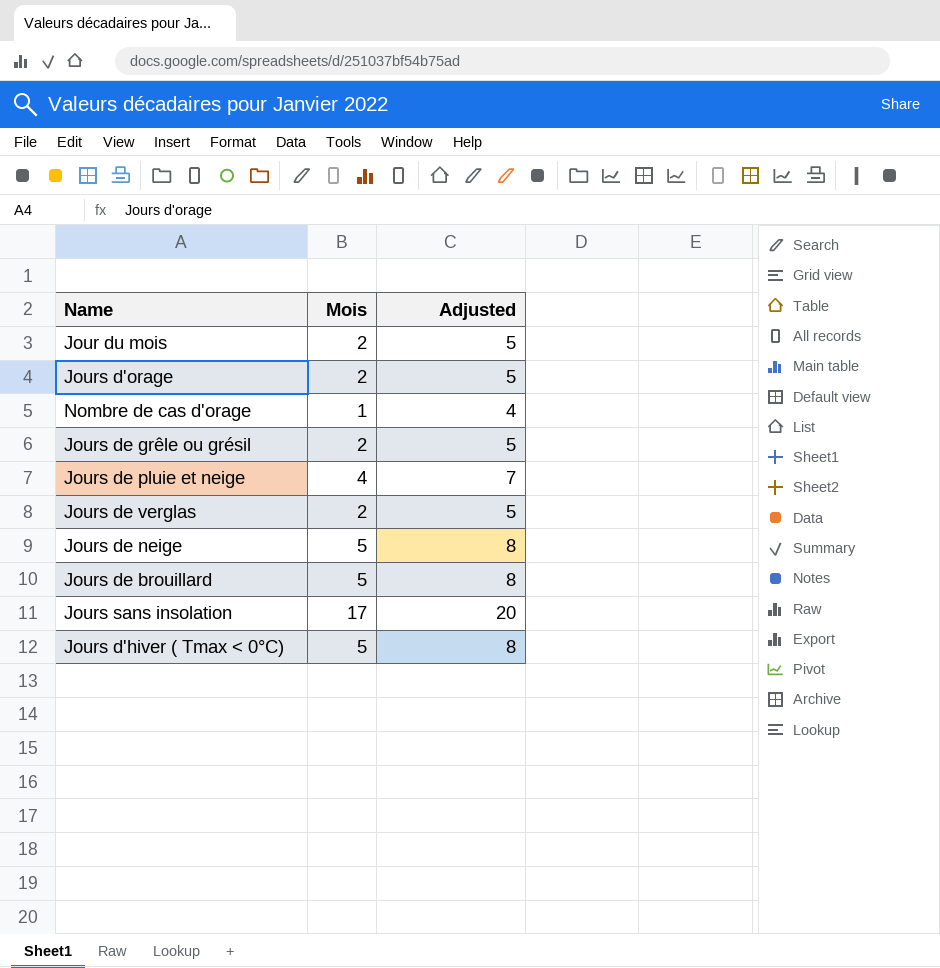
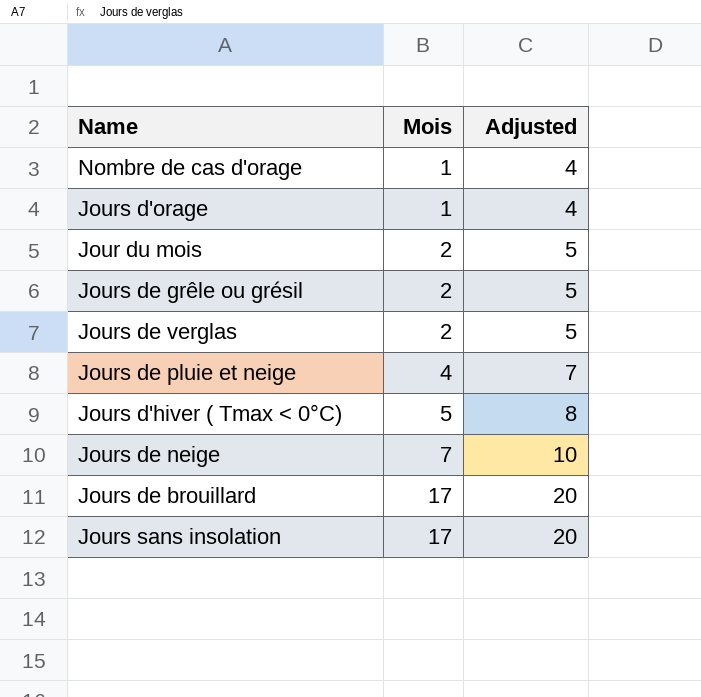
row order: none -> Mois ascending
Jours d'orage | Mois: 2 -> 1
Jours d'orage | Adjusted: 5 -> 4
Jours de neige | Mois: 5 -> 7
Jours de neige | Adjusted: 8 -> 10
Jours de brouillard | Mois: 5 -> 17
Jours de brouillard | Adjusted: 8 -> 20

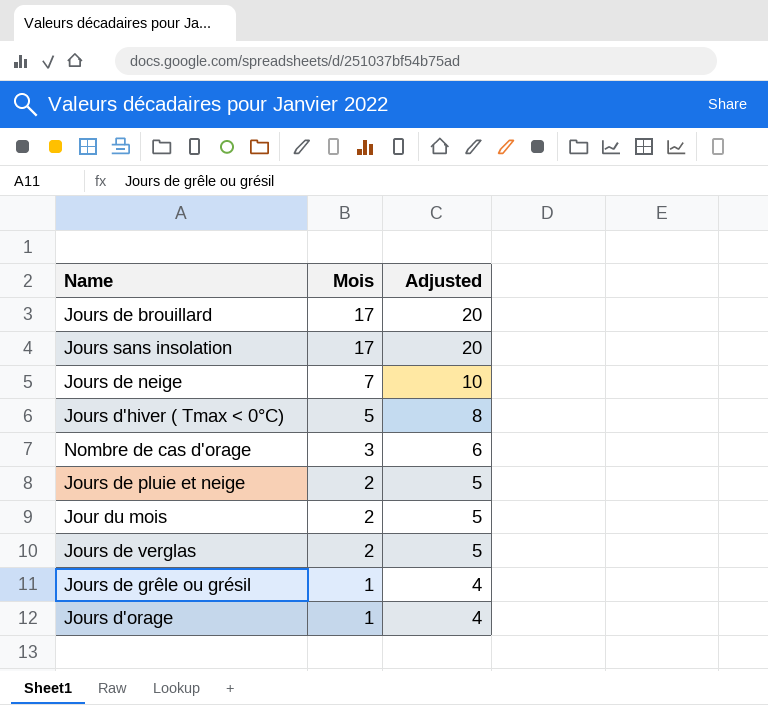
row order: Mois ascending -> Mois descending
Nombre de cas d'orage | Mois: 1 -> 3
Nombre de cas d'orage | Adjusted: 4 -> 6
Jours de pluie et neige | Mois: 4 -> 2
Jours de pluie et neige | Adjusted: 7 -> 5
Jours de grêle ou grésil | Mois: 2 -> 1
Jours de grêle ou grésil | Adjusted: 5 -> 4

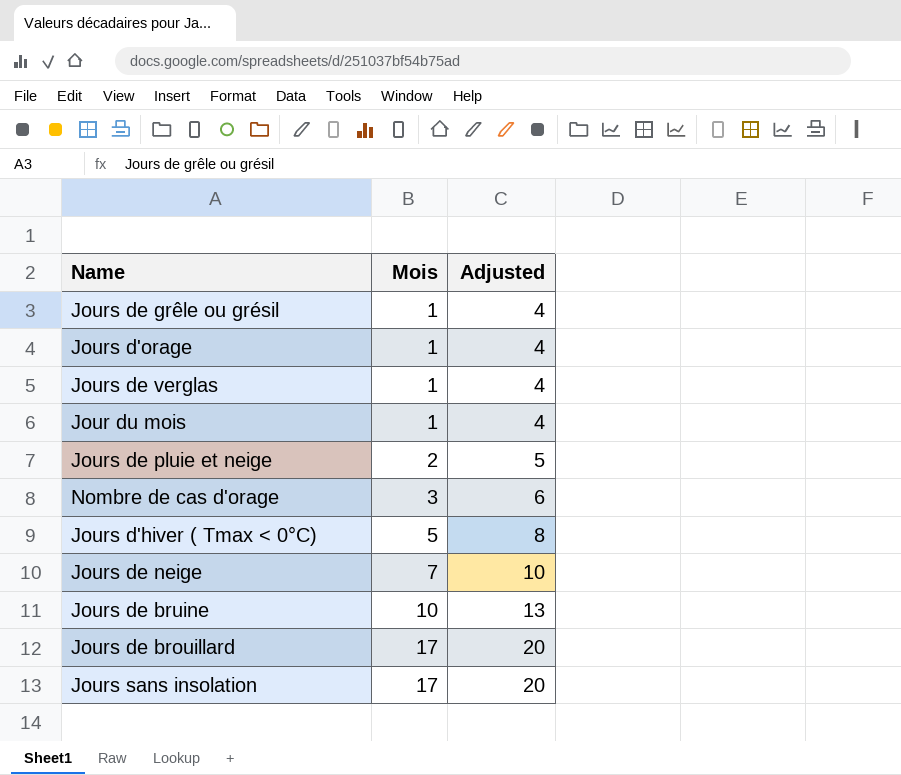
row order: Mois descending -> Mois ascending
Jours de verglas | Mois: 2 -> 1
Jours de verglas | Adjusted: 5 -> 4
Jour du mois | Mois: 2 -> 1
Jour du mois | Adjusted: 5 -> 4
row Jours de bruine: none -> 10 | 13

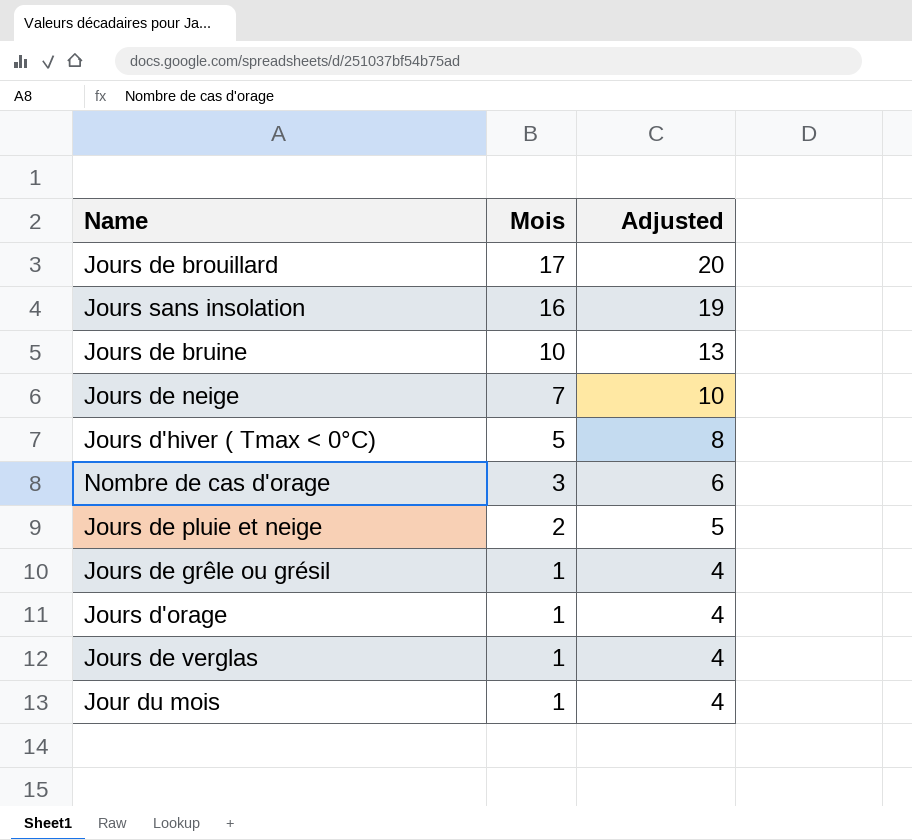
row order: Mois ascending -> Mois descending
Jours sans insolation | Mois: 17 -> 16
Jours sans insolation | Adjusted: 20 -> 19

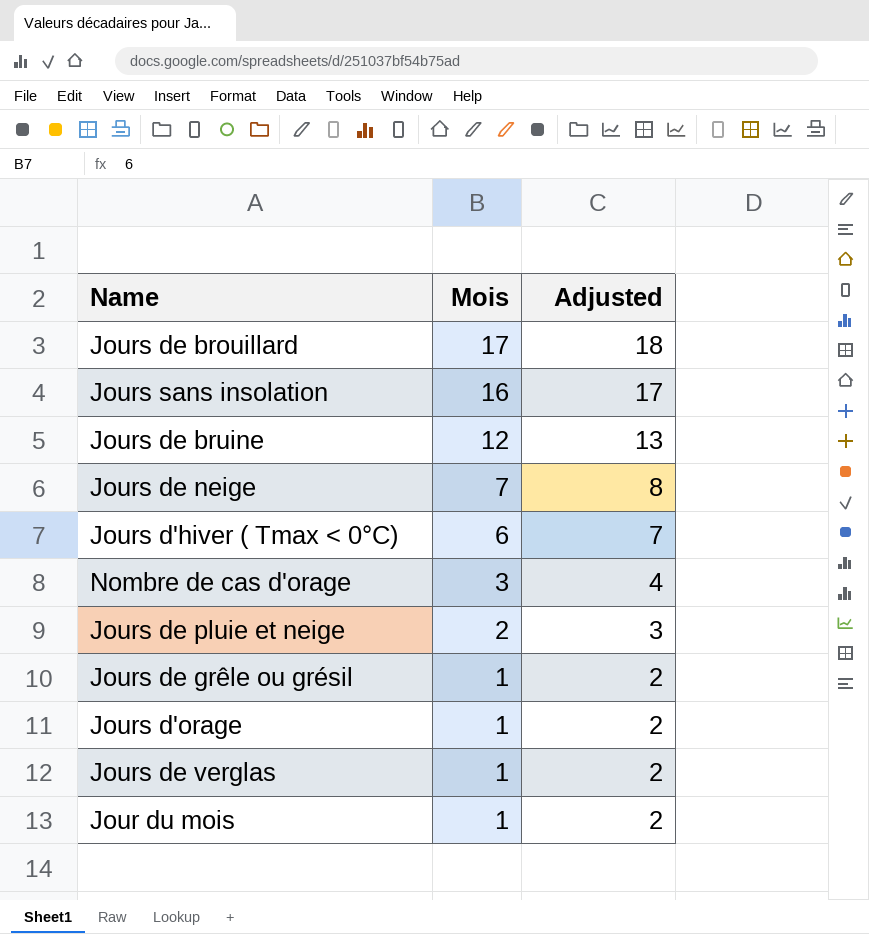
column Adjusted | formula: [Mois] + 3 -> [Mois] + 1
Jours de bruine | Mois: 10 -> 12
Jours d'hiver ( Tmax < 0°C) | Mois: 5 -> 6

